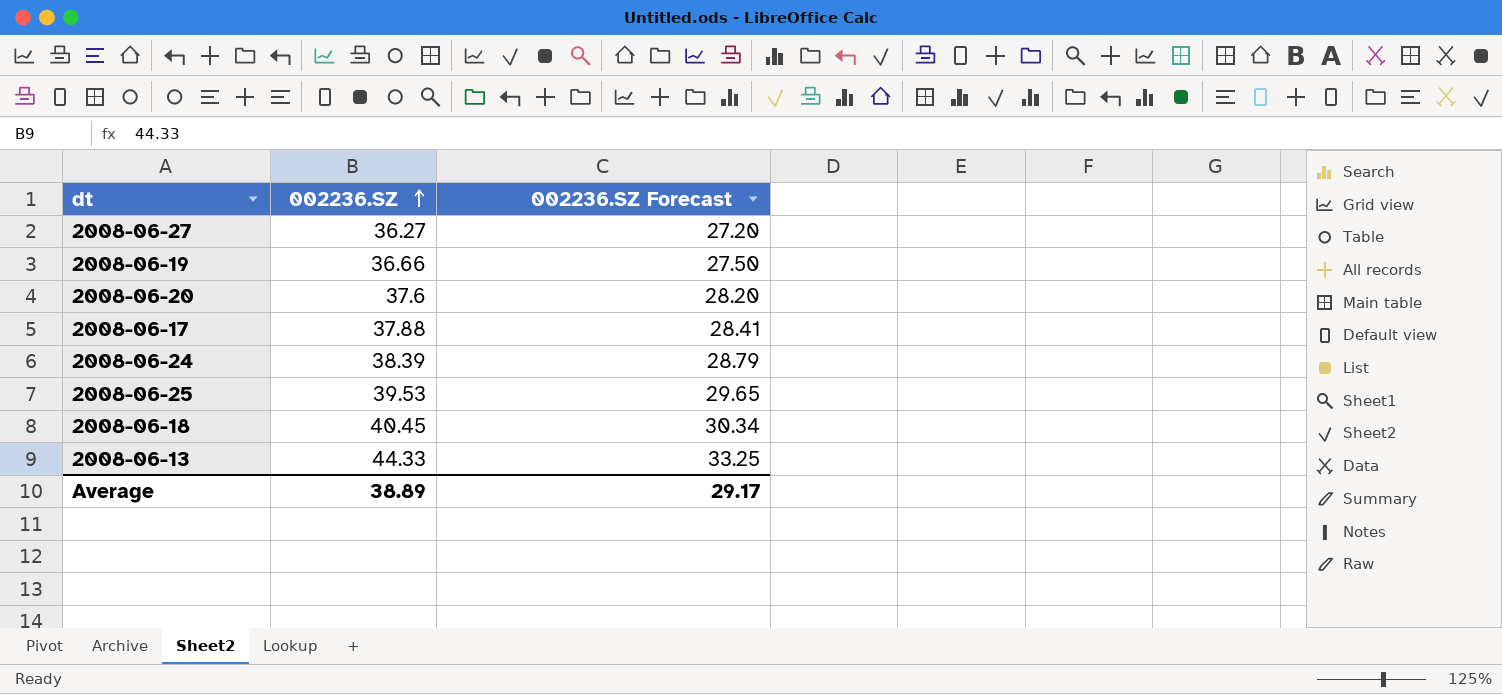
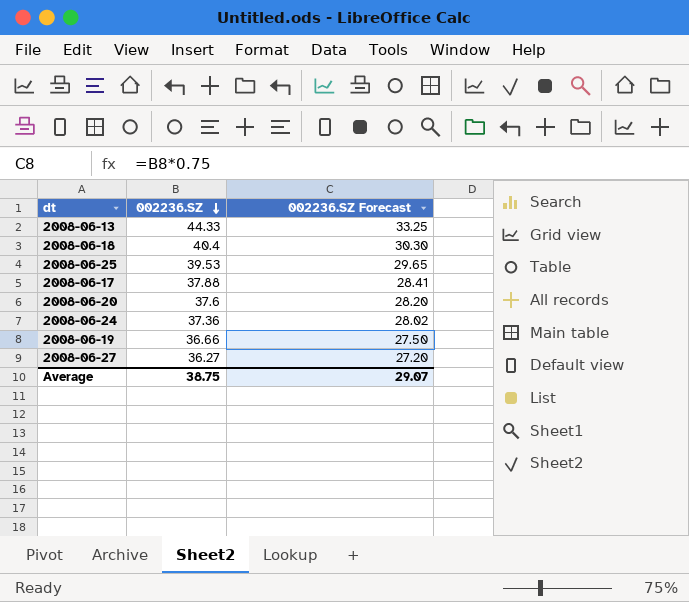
row order: 002236.SZ ascending -> 002236.SZ descending
2008-06-18 | 002236.SZ: 40.45 -> 40.4
2008-06-18 | 002236.SZ Forecast: 30.34 -> 30.30
2008-06-24 | 002236.SZ: 38.39 -> 37.36
2008-06-24 | 002236.SZ Forecast: 28.79 -> 28.02
Average | 002236.SZ: 38.89 -> 38.75
Average | 002236.SZ Forecast: 29.17 -> 29.07

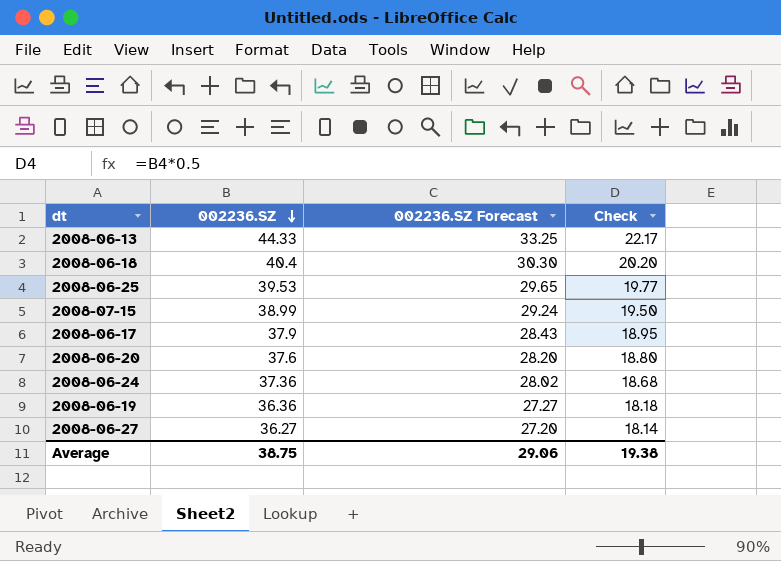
column Check | formula: none -> [002236.SZ] * 0.5
row 2008-07-15: none -> 38.99 | 29.24 | 19.50
2008-06-17 | 002236.SZ: 37.88 -> 37.9
2008-06-17 | 002236.SZ Forecast: 28.41 -> 28.43
2008-06-19 | 002236.SZ: 36.66 -> 36.36
2008-06-19 | 002236.SZ Forecast: 27.50 -> 27.27
Average | 002236.SZ Forecast: 29.07 -> 29.06

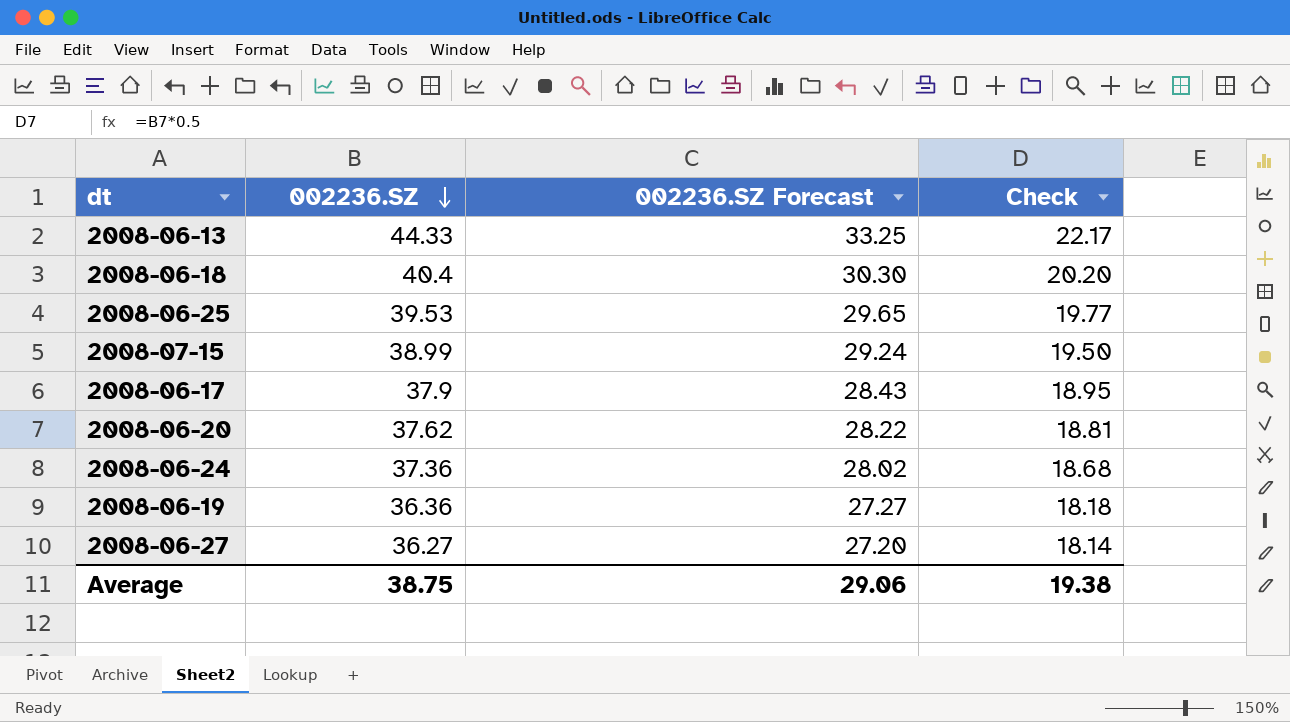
2008-06-20 | 002236.SZ: 37.6 -> 37.62
2008-06-20 | 002236.SZ Forecast: 28.20 -> 28.22
2008-06-20 | Check: 18.80 -> 18.81

